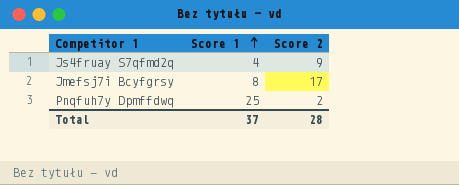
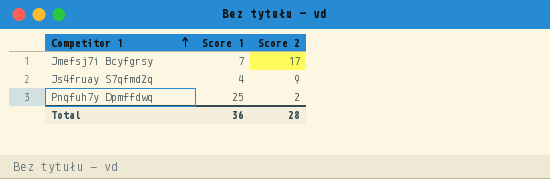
row order: Score 1 ascending -> Competitor 1 ascending
Jmefsj7i Bcyfgrsy | Score 1: 8 -> 7
Total | Score 1: 37 -> 36

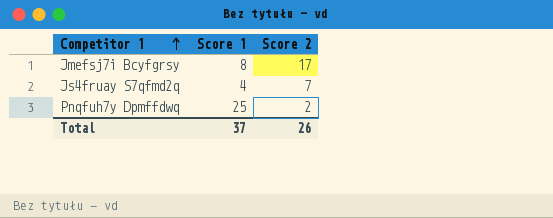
Jmefsj7i Bcyfgrsy | Score 1: 7 -> 8
Js4fruay S7qfmd2q | Score 2: 9 -> 7
Total | Score 1: 36 -> 37
Total | Score 2: 28 -> 26

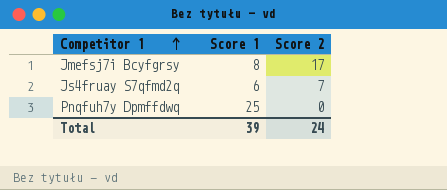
Js4fruay S7qfmd2q | Score 1: 4 -> 6
Pnqfuh7y Dpmffdwq | Score 2: 2 -> 0
Total | Score 1: 37 -> 39
Total | Score 2: 26 -> 24

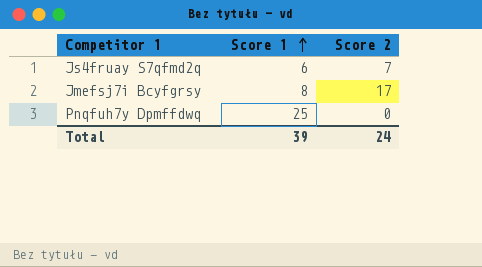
row order: Competitor 1 ascending -> Score 1 ascending

